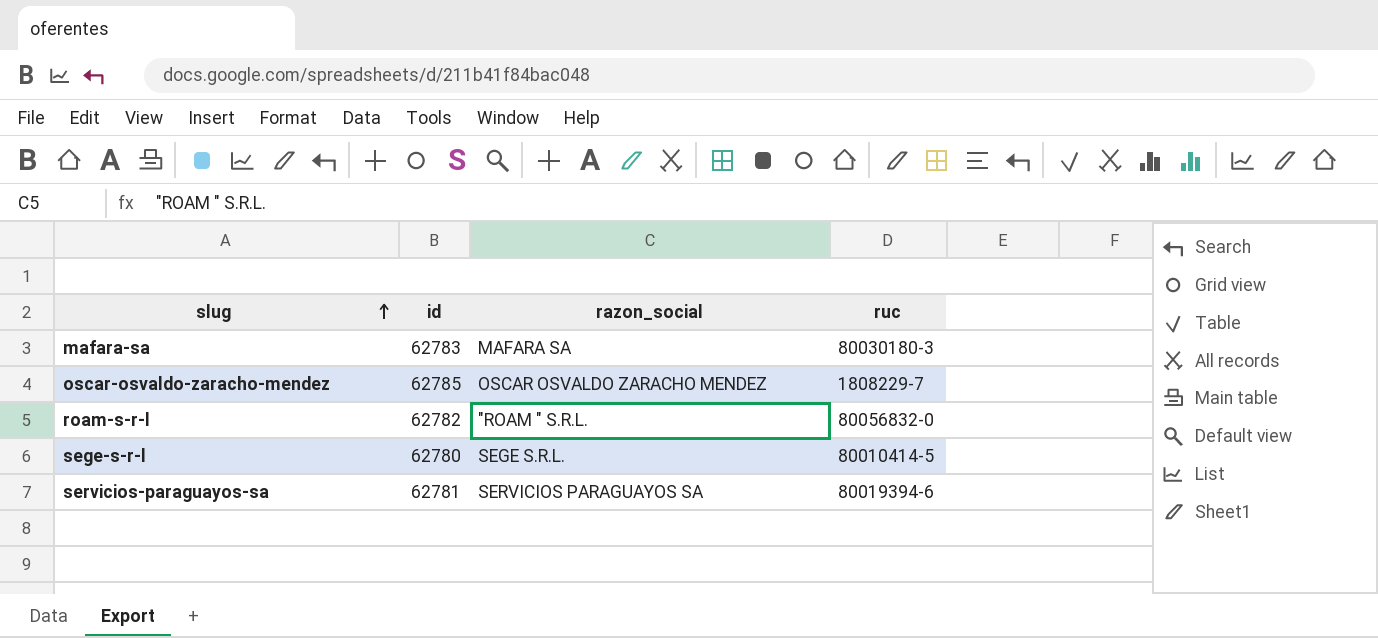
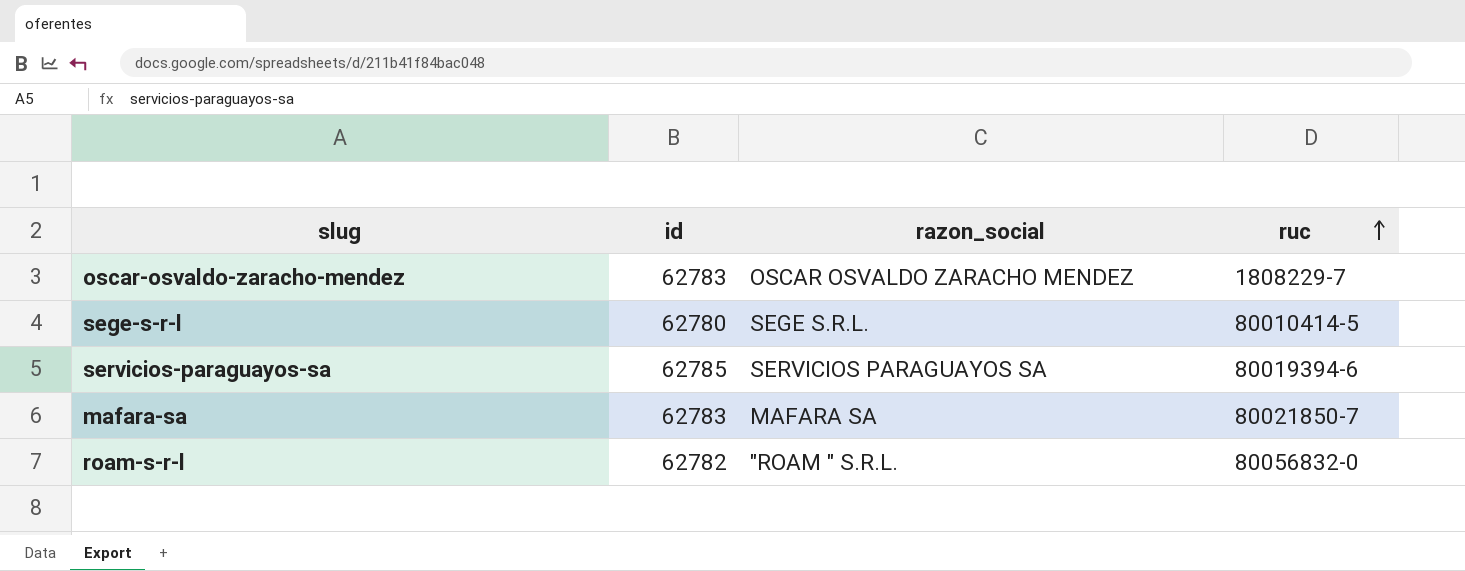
row order: slug ascending -> ruc ascending
oscar-osvaldo-zaracho-mendez | id: 62785 -> 62783
servicios-paraguayos-sa | id: 62781 -> 62785
mafara-sa | ruc: 80030180-3 -> 80021850-7

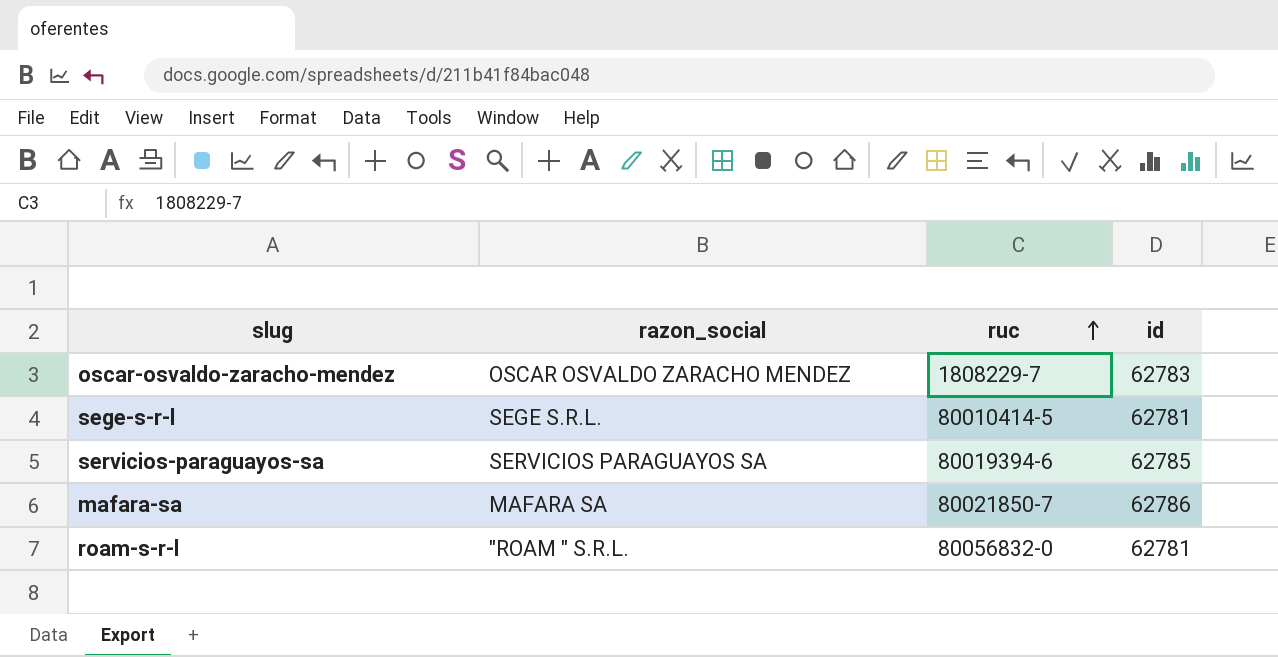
column id | position: 2 -> 4
sege-s-r-l | id: 62780 -> 62781
mafara-sa | id: 62783 -> 62786
roam-s-r-l | id: 62782 -> 62781

